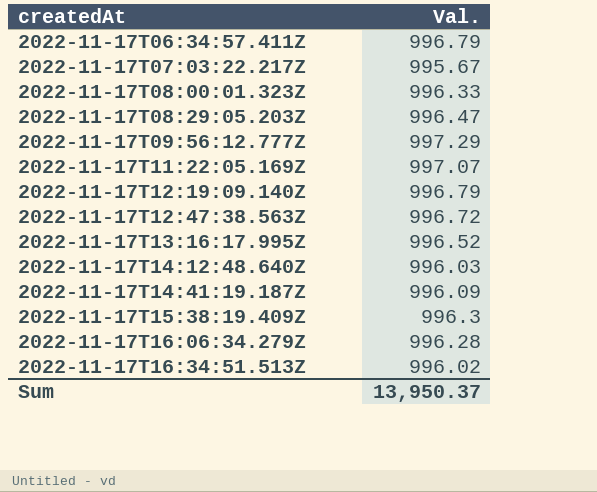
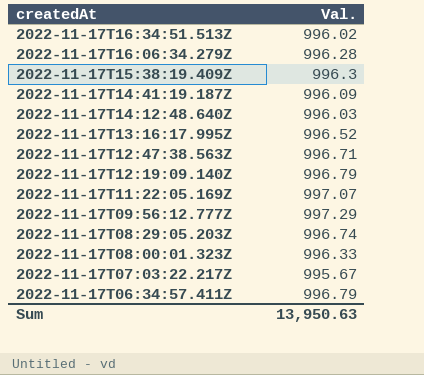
row order: createdAt ascending -> createdAt descending
2022-11-17T12:47:38.563Z | Val.: 996.72 -> 996.71
2022-11-17T08:29:05.203Z | Val.: 996.47 -> 996.74
Sum | Val.: 13,950.37 -> 13,950.63

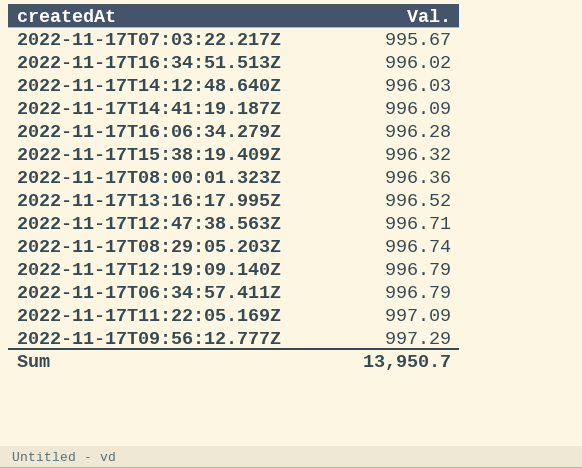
row order: createdAt descending -> Val. ascending
2022-11-17T15:38:19.409Z | Val.: 996.3 -> 996.32
2022-11-17T08:00:01.323Z | Val.: 996.33 -> 996.36
2022-11-17T11:22:05.169Z | Val.: 997.07 -> 997.09
Sum | Val.: 13,950.63 -> 13,950.7

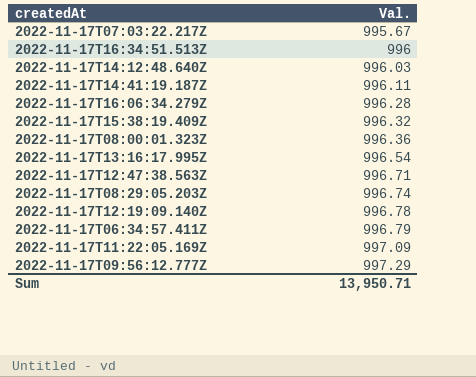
2022-11-17T16:34:51.513Z | Val.: 996.02 -> 996
2022-11-17T14:41:19.187Z | Val.: 996.09 -> 996.11
2022-11-17T13:16:17.995Z | Val.: 996.52 -> 996.54
2022-11-17T12:19:09.140Z | Val.: 996.79 -> 996.78
Sum | Val.: 13,950.7 -> 13,950.71

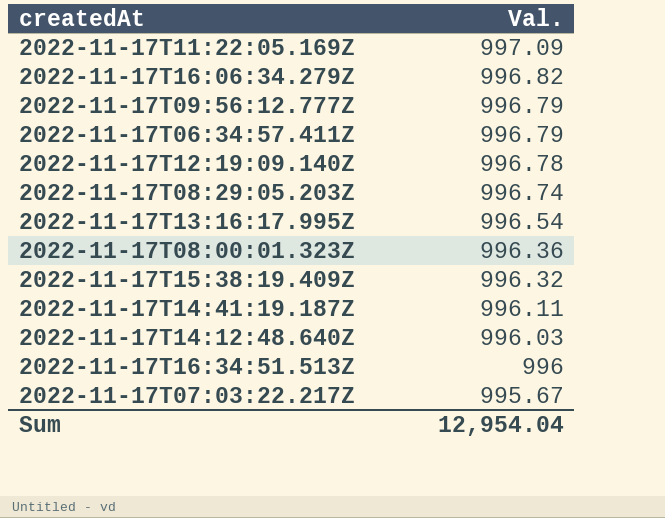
row order: Val. ascending -> Val. descending
row 2022-11-17T12:47:38.563Z: 996.71 -> none
2022-11-17T16:06:34.279Z | Val.: 996.28 -> 996.82
2022-11-17T09:56:12.777Z | Val.: 997.29 -> 996.79
Sum | Val.: 13,950.71 -> 12,954.04

